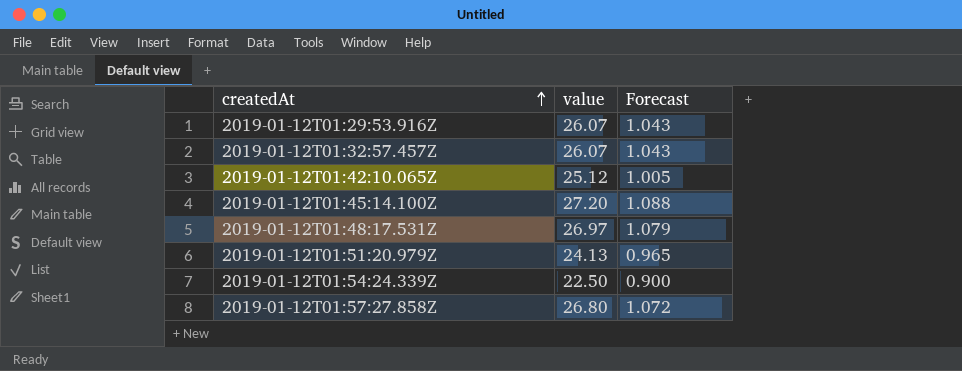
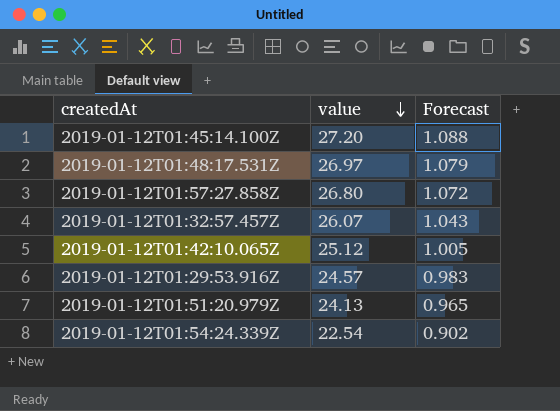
row order: createdAt ascending -> value descending
2019-01-12T01:29:53.916Z | value: 26.07 -> 24.57
2019-01-12T01:29:53.916Z | Forecast: 1.043 -> 0.983
2019-01-12T01:54:24.339Z | value: 22.50 -> 22.54
2019-01-12T01:54:24.339Z | Forecast: 0.900 -> 0.902

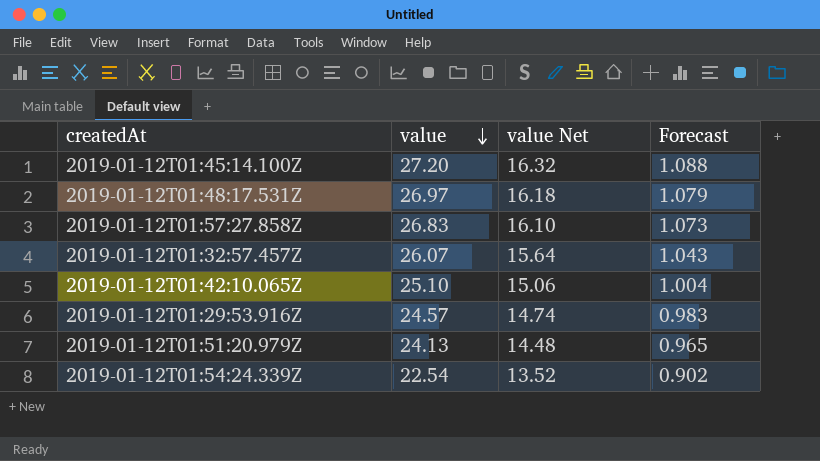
column value Net | formula: none -> [value] * 0.6
2019-01-12T01:57:27.858Z | value: 26.80 -> 26.83
2019-01-12T01:57:27.858Z | Forecast: 1.072 -> 1.073
2019-01-12T01:42:10.065Z | value: 25.12 -> 25.10
2019-01-12T01:42:10.065Z | Forecast: 1.005 -> 1.004

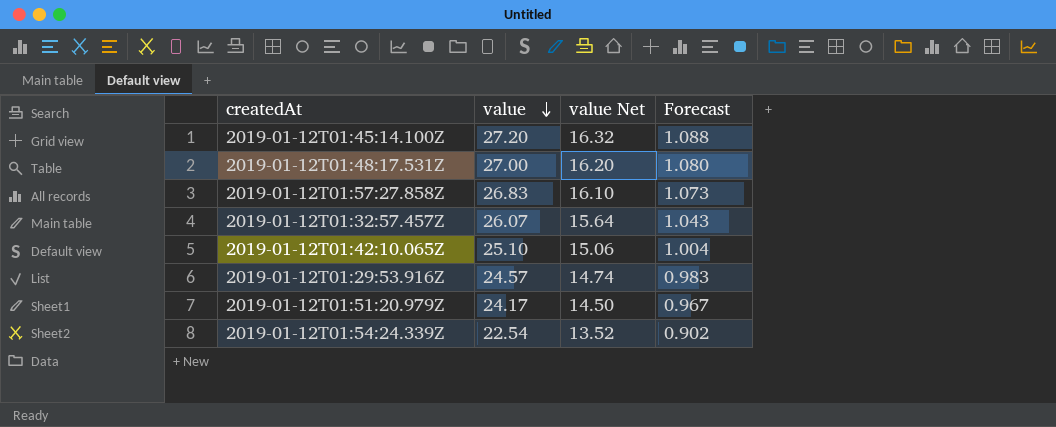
2019-01-12T01:48:17.531Z | value: 26.97 -> 27.00
2019-01-12T01:48:17.531Z | value Net: 16.18 -> 16.20
2019-01-12T01:48:17.531Z | Forecast: 1.079 -> 1.080
2019-01-12T01:51:20.979Z | value: 24.13 -> 24.17
2019-01-12T01:51:20.979Z | value Net: 14.48 -> 14.50
2019-01-12T01:51:20.979Z | Forecast: 0.965 -> 0.967

